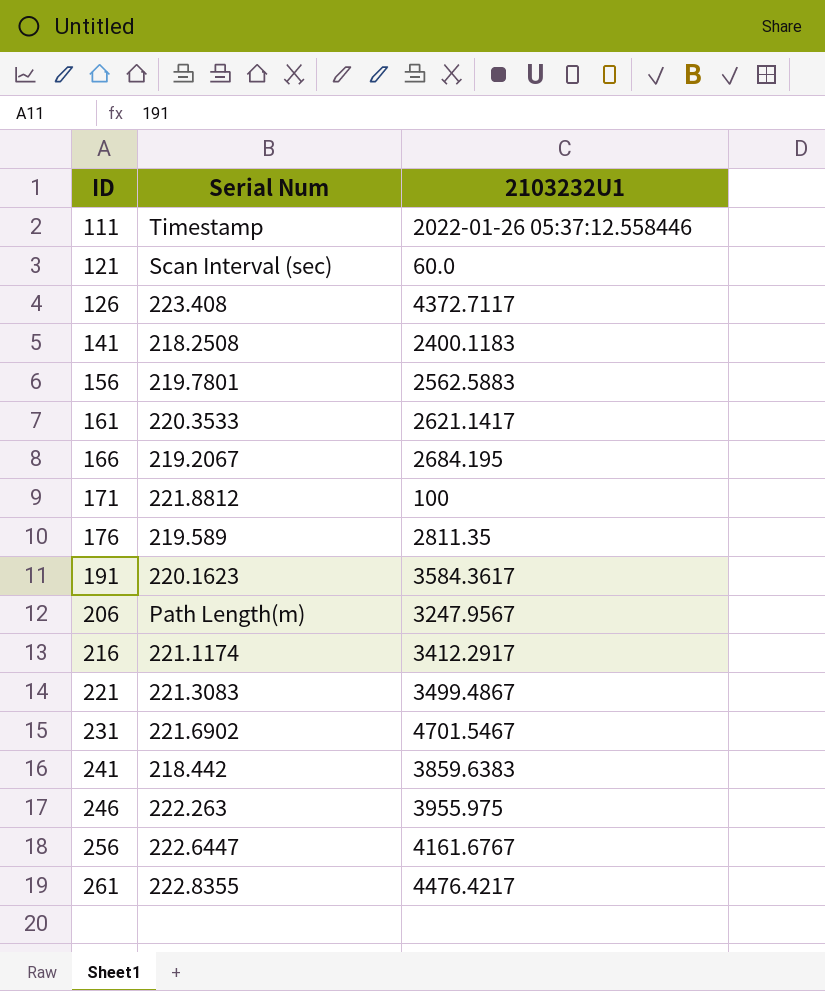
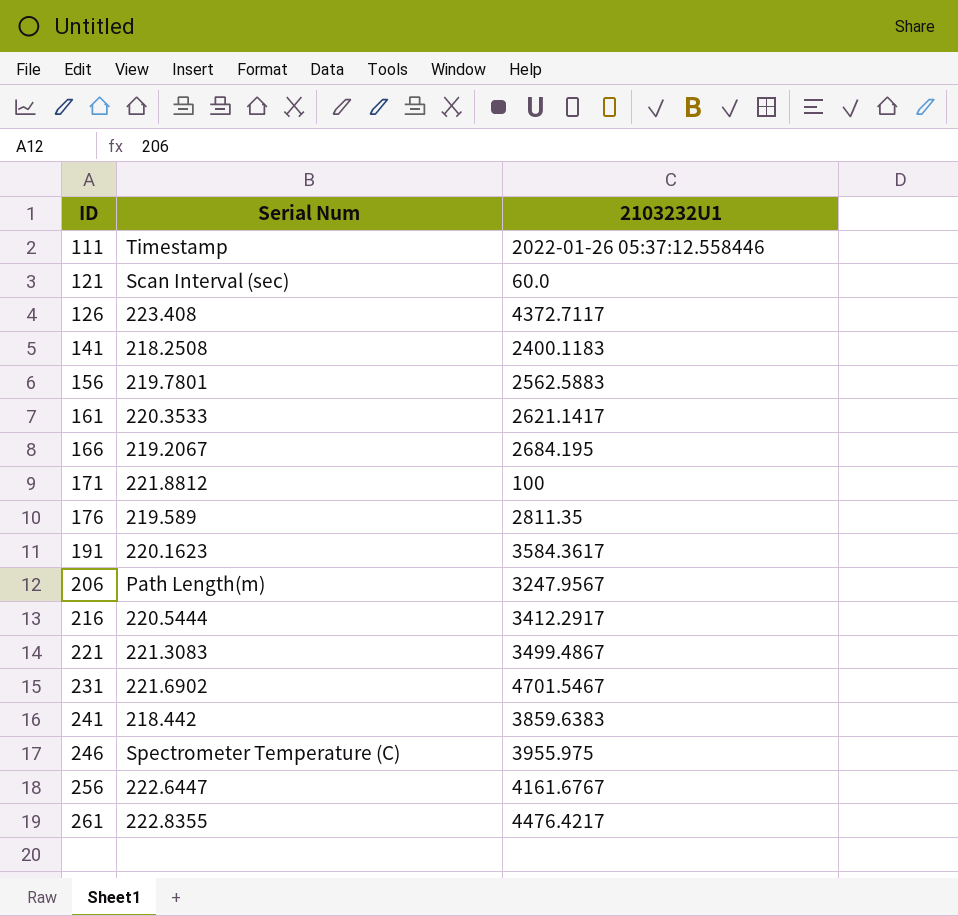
216 | Serial Num: 221.1174 -> 220.5444
246 | Serial Num: 222.263 -> Spectrometer Temperature (C)

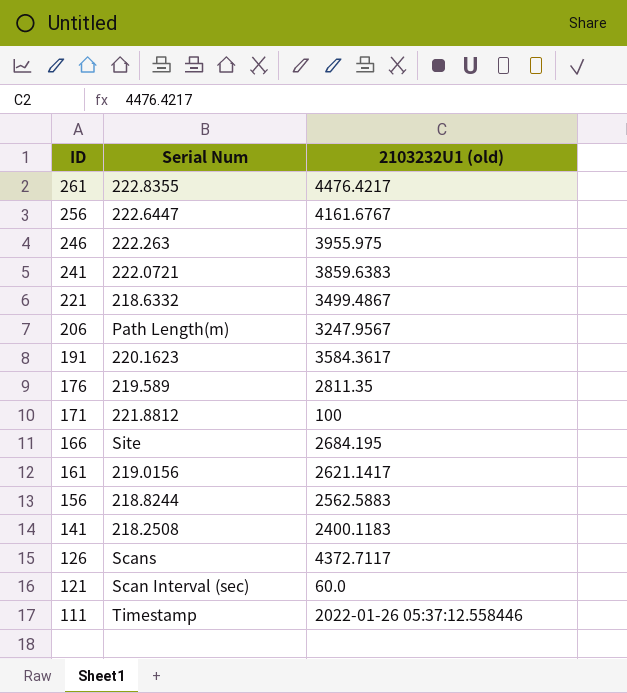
row order: ID ascending -> ID descending
column name: 2103232U1 -> 2103232U1 (old)
row 216: 220.5444 | 3412.2917 -> none
row 231: 221.6902 | 4701.5467 -> none
246 | Serial Num: Spectrometer Temperature (C) -> 222.263
241 | Serial Num: 218.442 -> 222.0721
221 | Serial Num: 221.3083 -> 218.6332
166 | Serial Num: 219.2067 -> Site
161 | Serial Num: 220.3533 -> 219.0156
156 | Serial Num: 219.7801 -> 218.8244
126 | Serial Num: 223.408 -> Scans

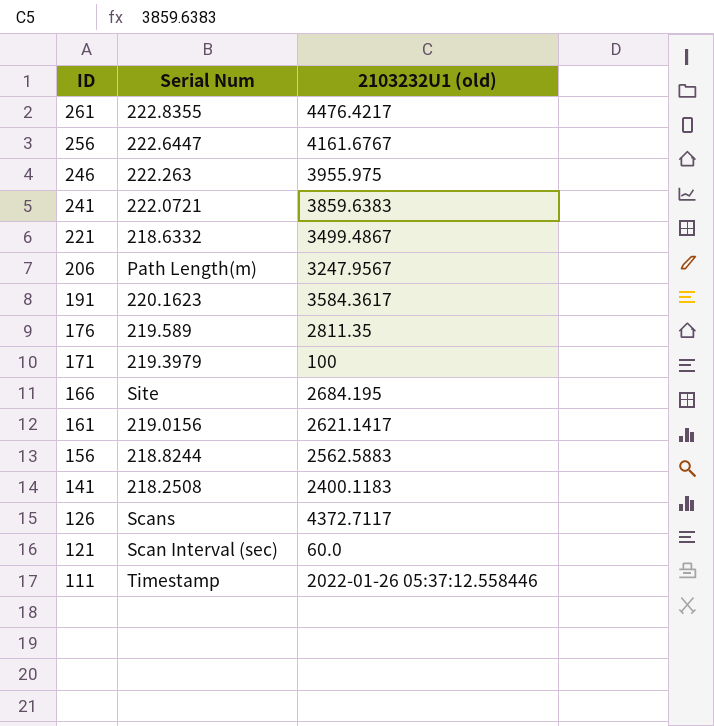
171 | Serial Num: 221.8812 -> 219.3979

